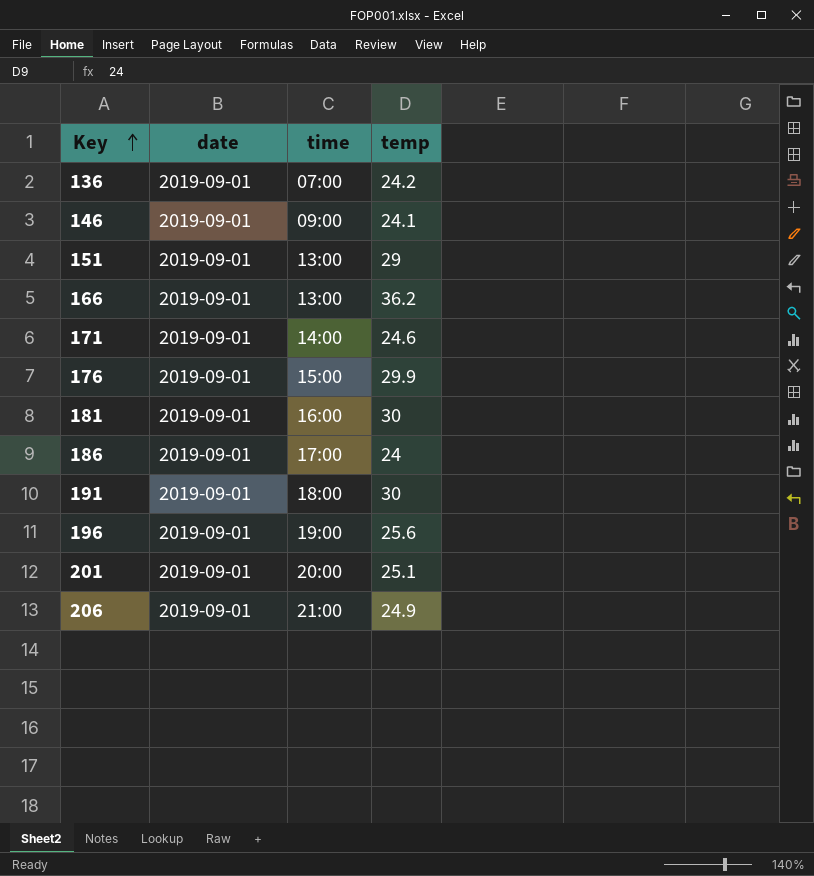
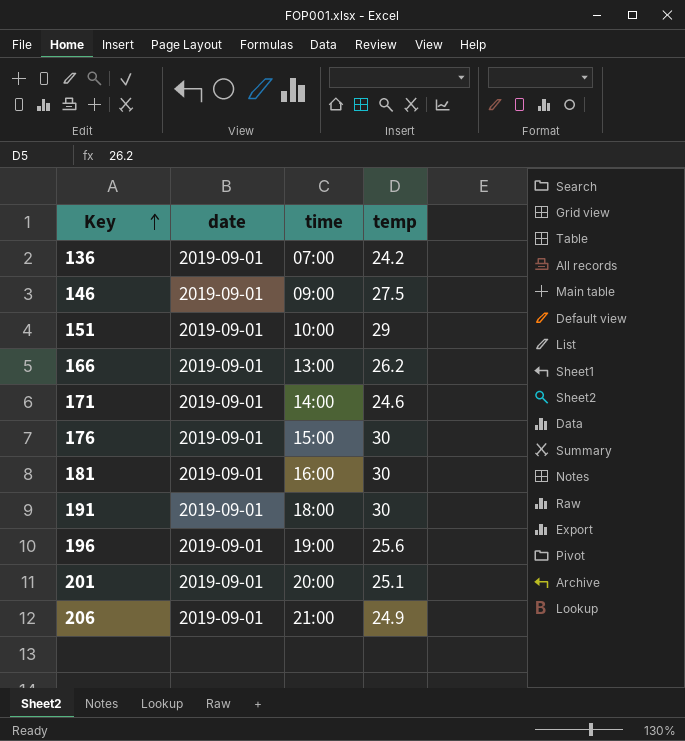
row 186: 2019-09-01 | 17:00 | 24 -> none
146 | temp: 24.1 -> 27.5
151 | time: 13:00 -> 10:00
166 | temp: 36.2 -> 26.2
176 | temp: 29.9 -> 30

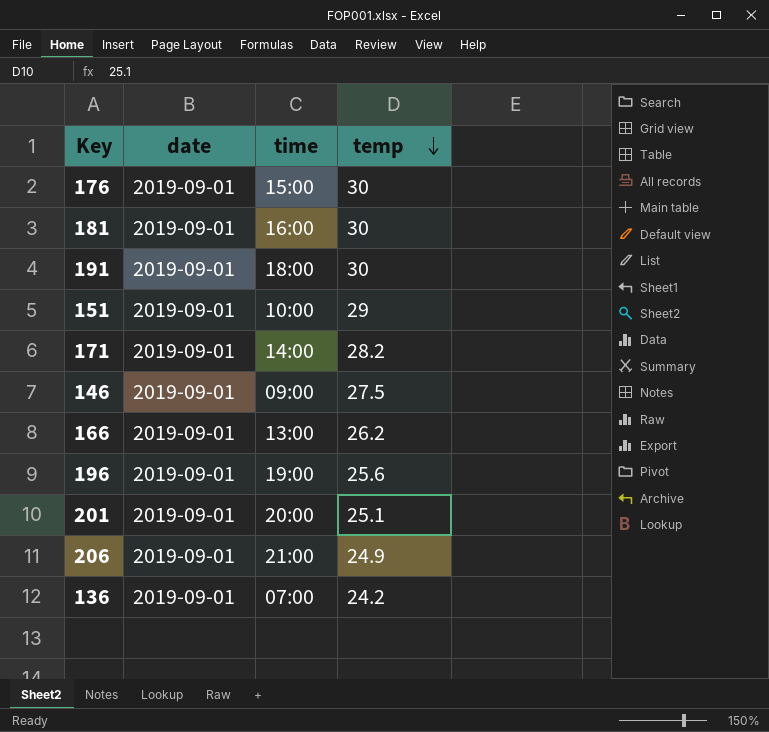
row order: Key ascending -> temp descending
171 | temp: 24.6 -> 28.2

